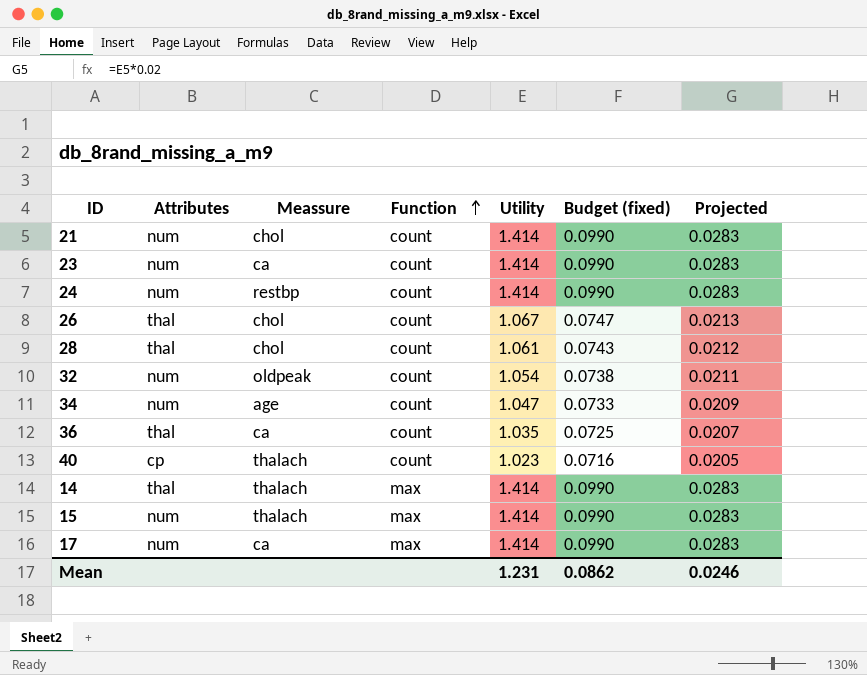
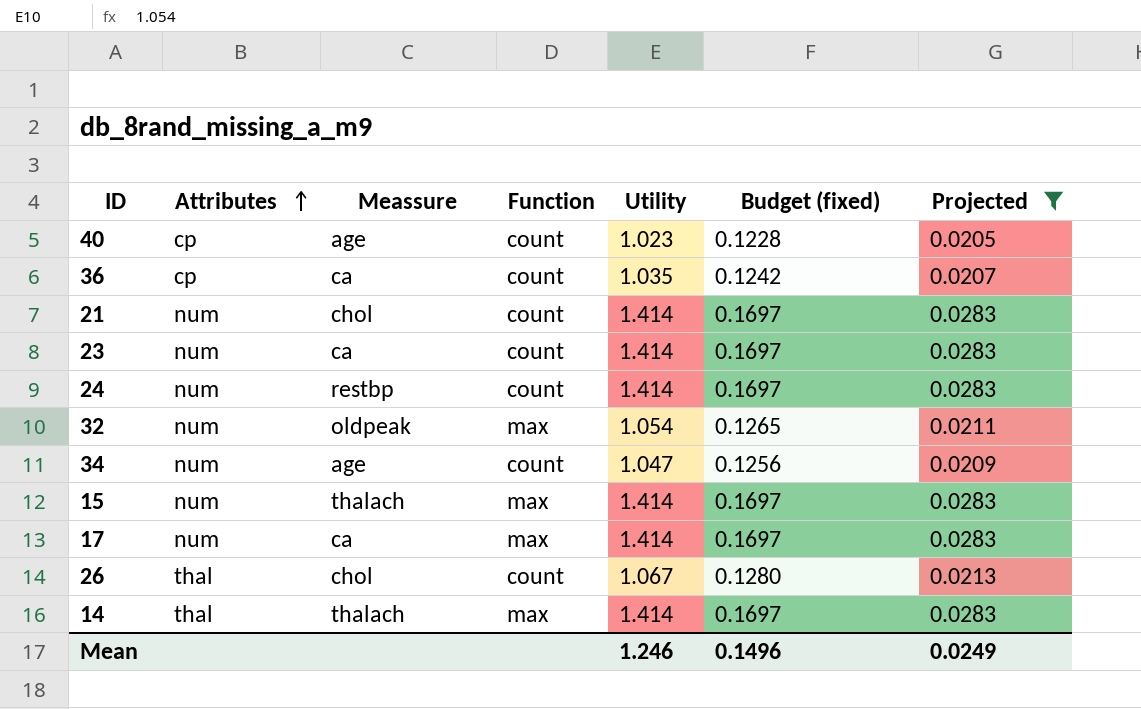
filter: none -> Projected != 0.0212
row order: Function ascending -> Attributes ascending
column Budget (fixed) | formula: [Utility] * 0.07 -> [Utility] * 0.12
40 | Meassure: thalach -> age
36 | Attributes: thal -> cp
32 | Function: count -> max
Mean | Utility: 1.231 -> 1.246
Mean | Budget (fixed): 0.0862 -> 0.1496
Mean | Projected: 0.0246 -> 0.0249

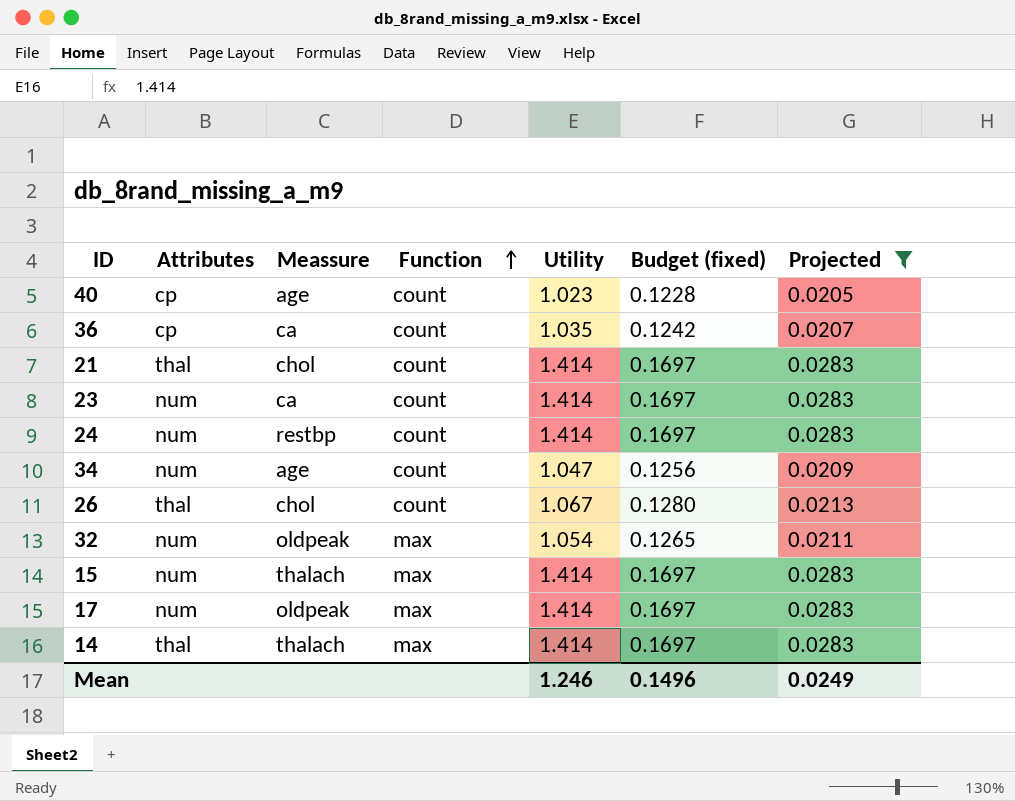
row order: Attributes ascending -> Function ascending
21 | Attributes: num -> thal
17 | Meassure: ca -> oldpeak

